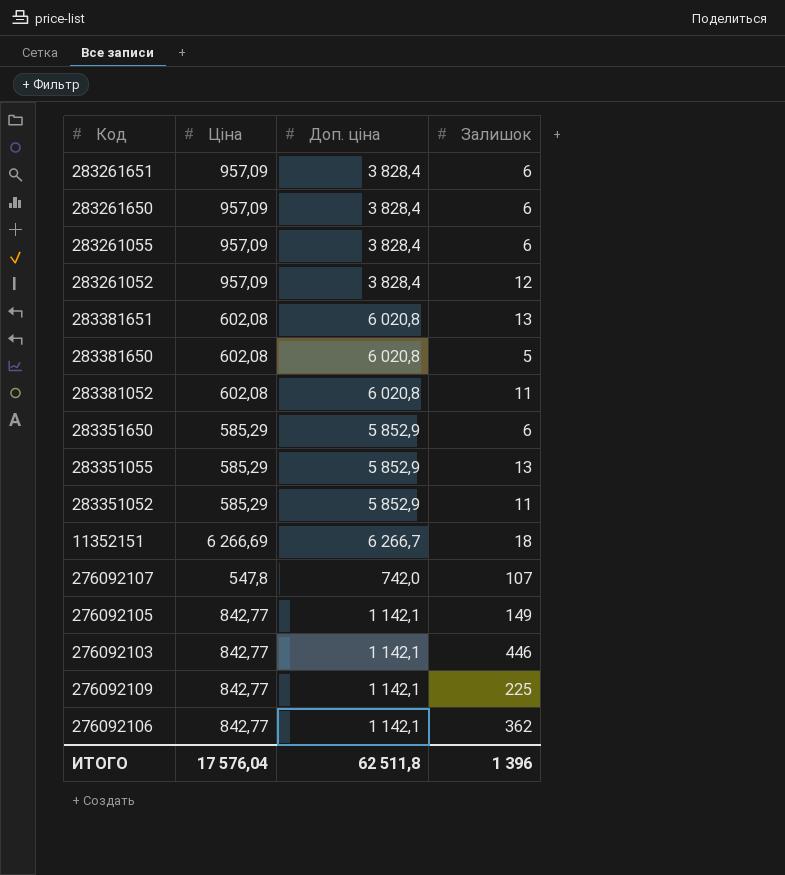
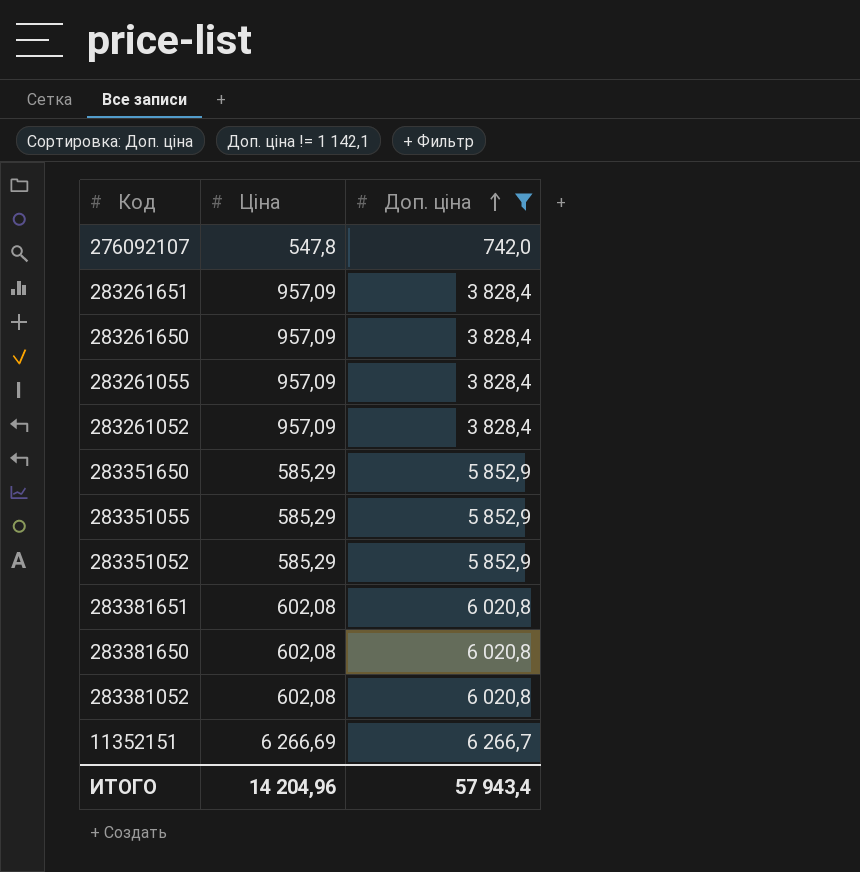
filter: none -> Доп. ціна != 1 142,1
row order: none -> Доп. ціна ascending
column Залишок | position: 4 -> none
ИТОГО | Ціна: 17 576,04 -> 14 204,96
ИТОГО | Доп. ціна: 62 511,8 -> 57 943,4

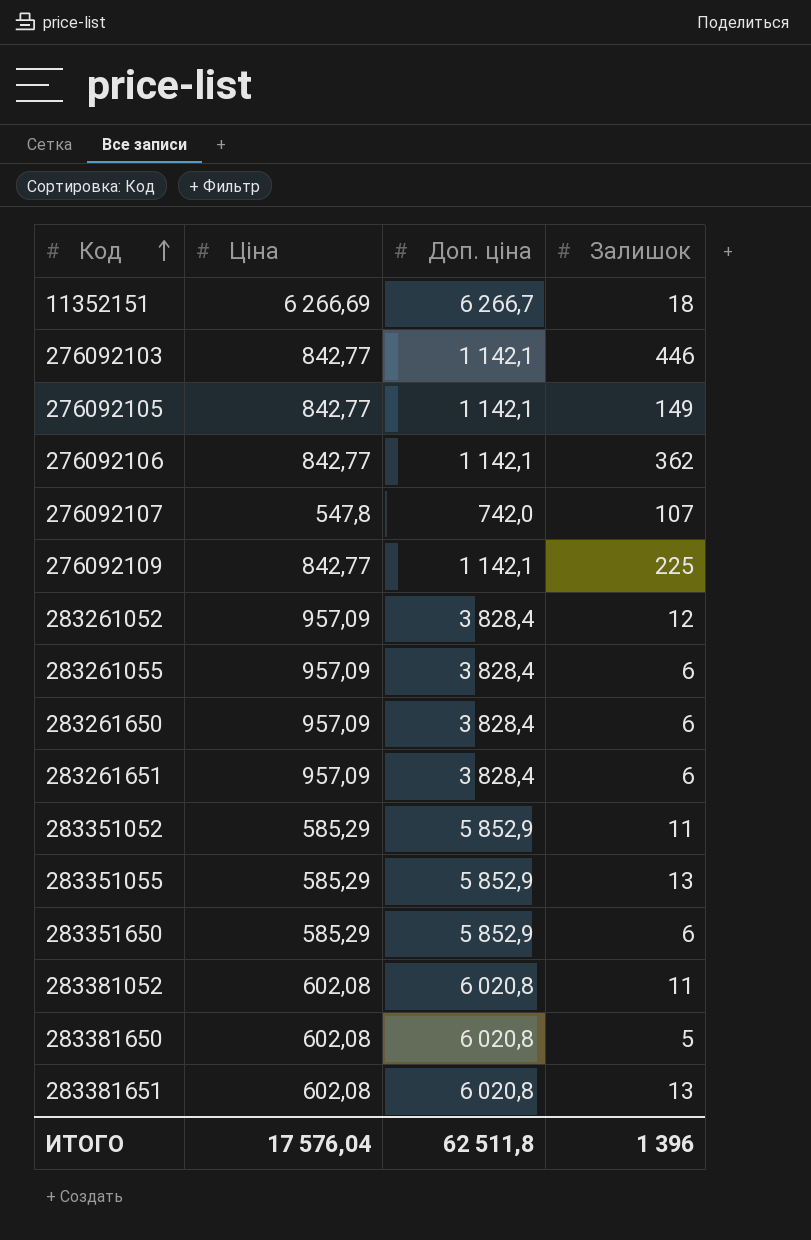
filter: Доп. ціна != 1 142,1 -> none
row order: Доп. ціна ascending -> Код ascending
column Залишок | position: none -> 4
ИТОГО | Ціна: 14 204,96 -> 17 576,04
ИТОГО | Доп. ціна: 57 943,4 -> 62 511,8

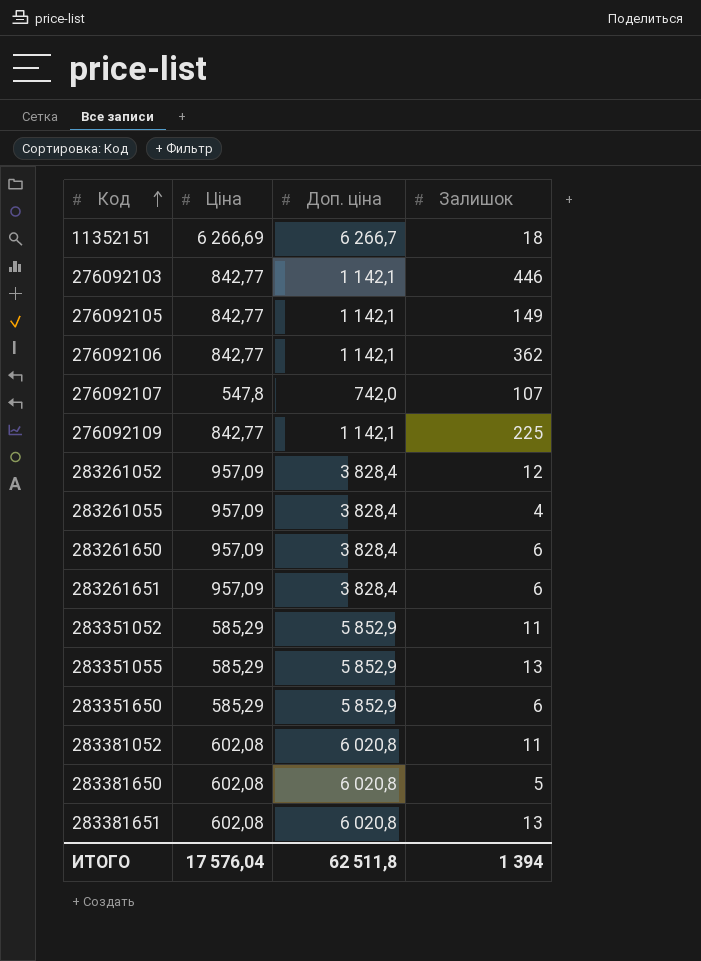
283261055 | Залишок: 6 -> 4
ИТОГО | Залишок: 1 396 -> 1 394

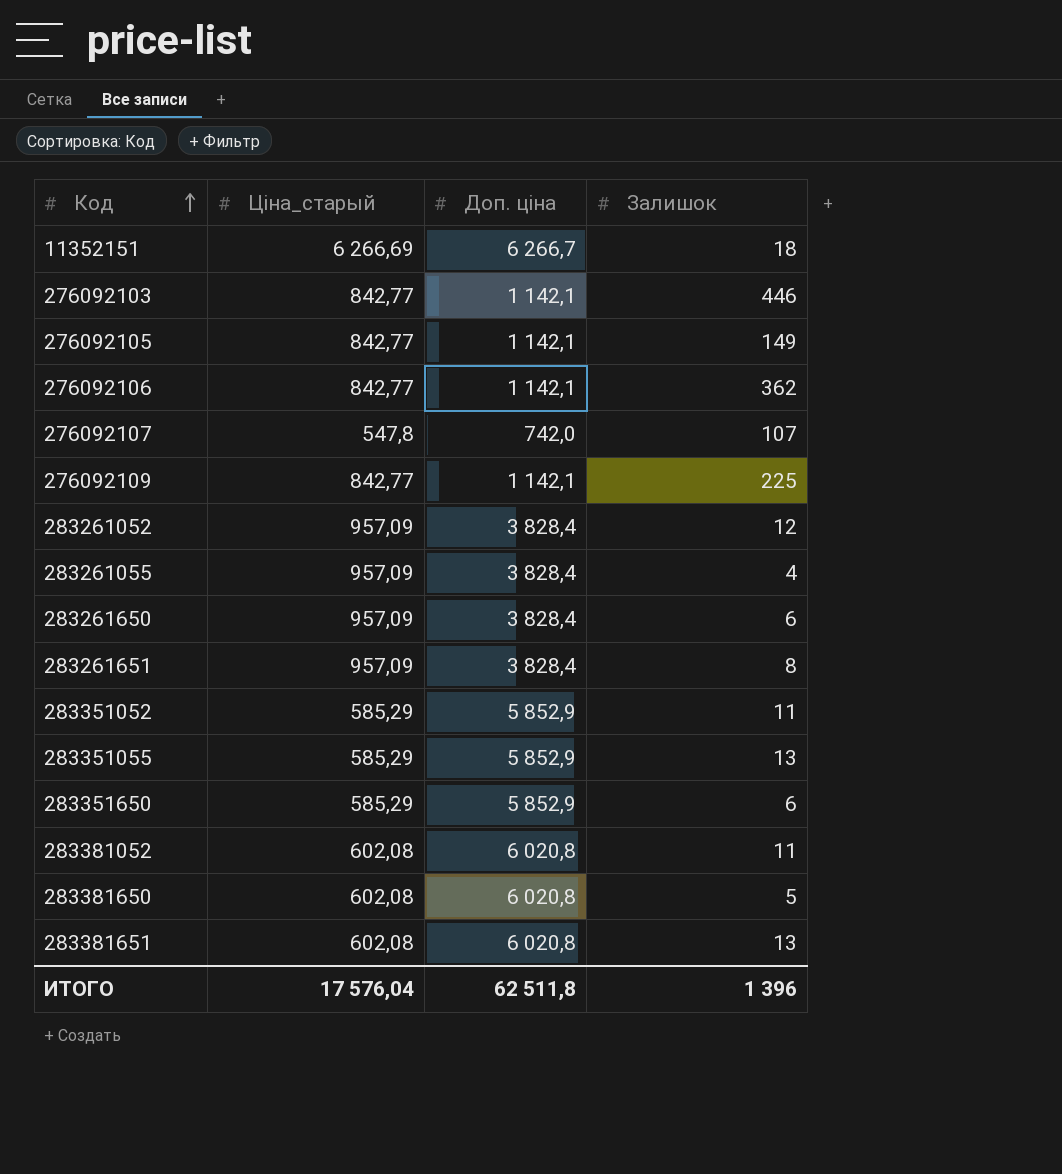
column name: Ціна -> Ціна_старый
283261651 | Залишок: 6 -> 8
ИТОГО | Залишок: 1 394 -> 1 396

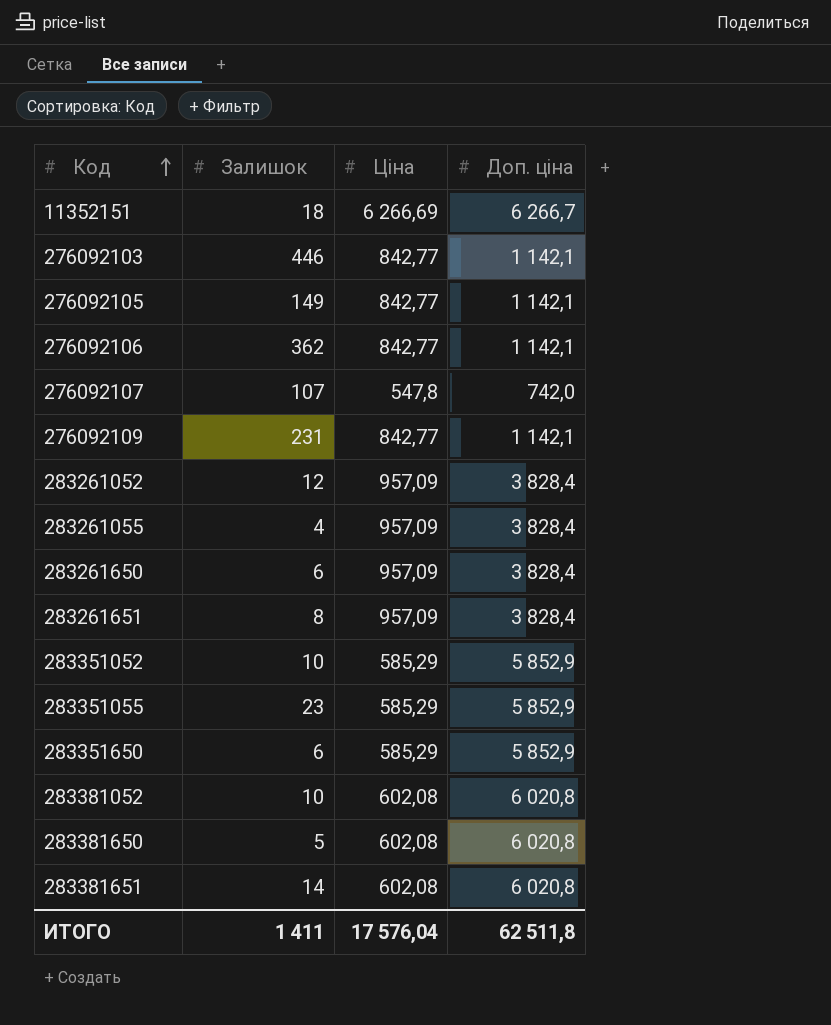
column Залишок | position: 4 -> 2
column name: Ціна_старый -> Ціна
276092109 | Залишок: 225 -> 231
283351052 | Залишок: 11 -> 10
283351055 | Залишок: 13 -> 23
283381052 | Залишок: 11 -> 10
283381651 | Залишок: 13 -> 14
ИТОГО | Залишок: 1 396 -> 1 411

